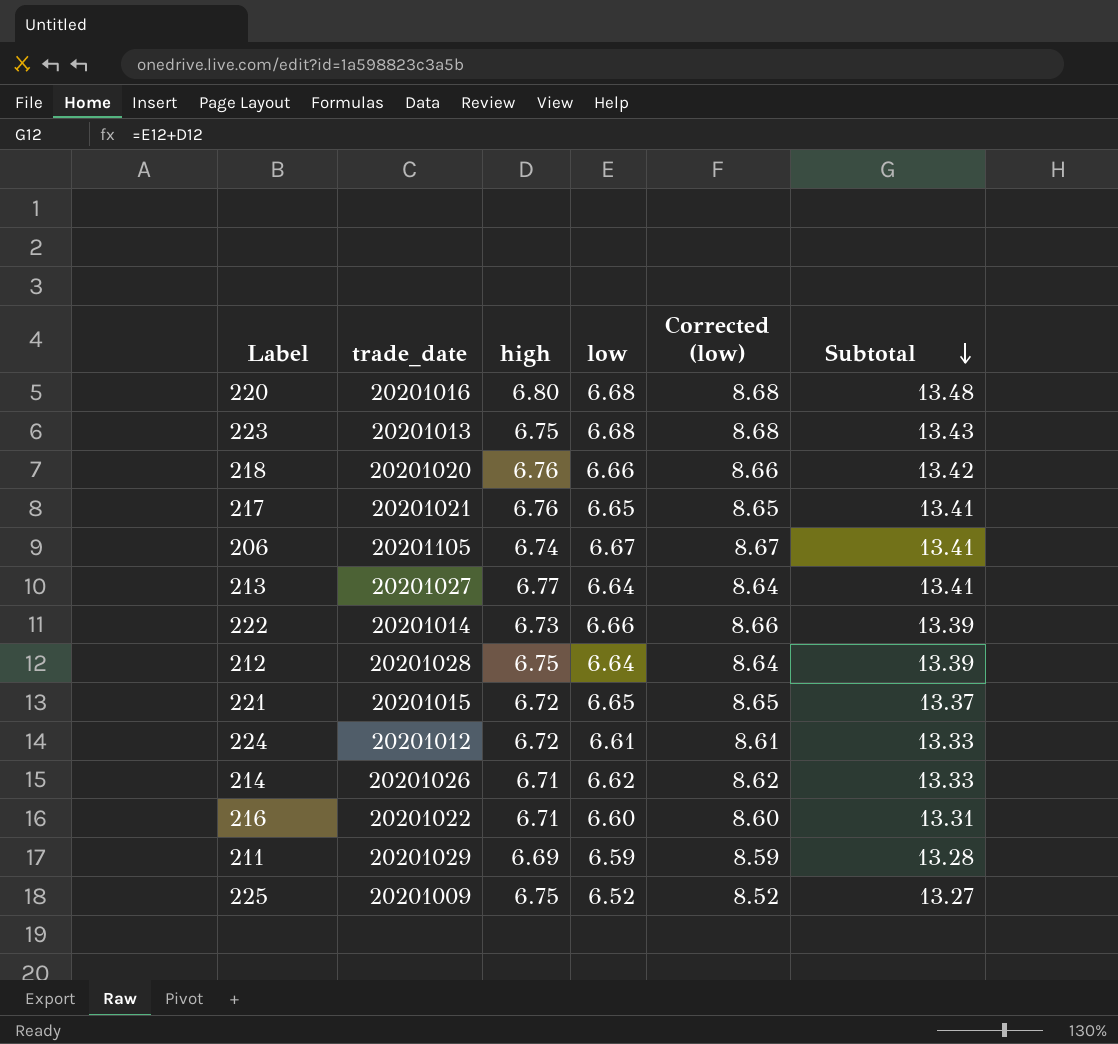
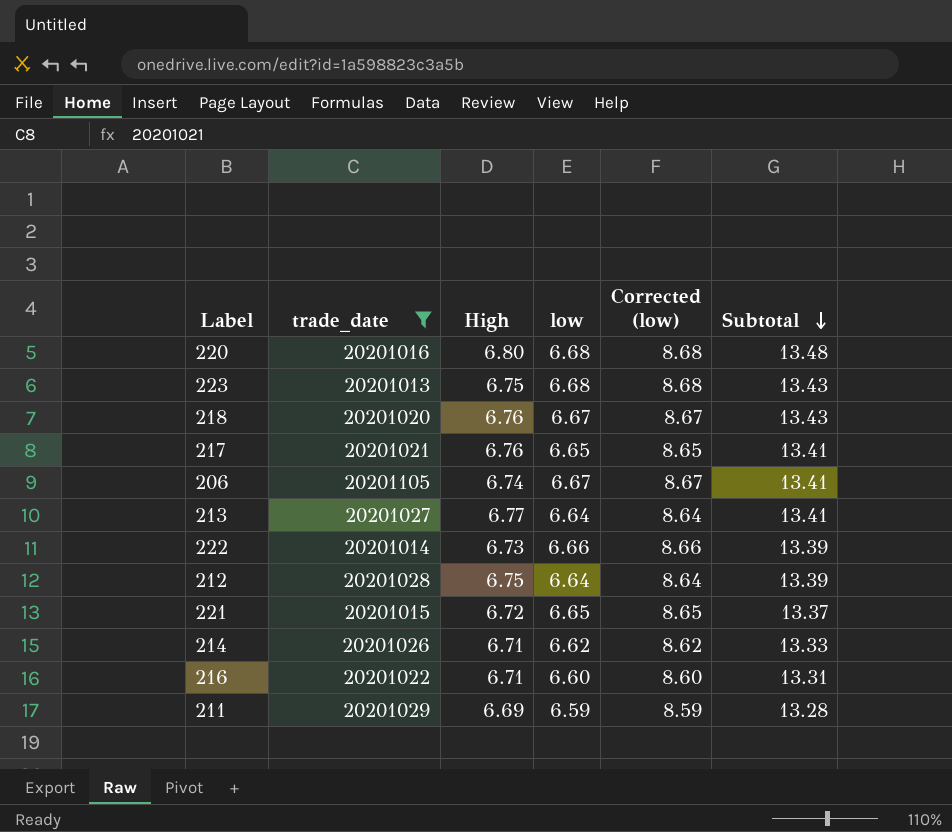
filter: none -> trade_date >= 20201013
column name: high -> High
218 | low: 6.66 -> 6.67
218 | Corrected (low): 8.66 -> 8.67
218 | Subtotal: 13.42 -> 13.43

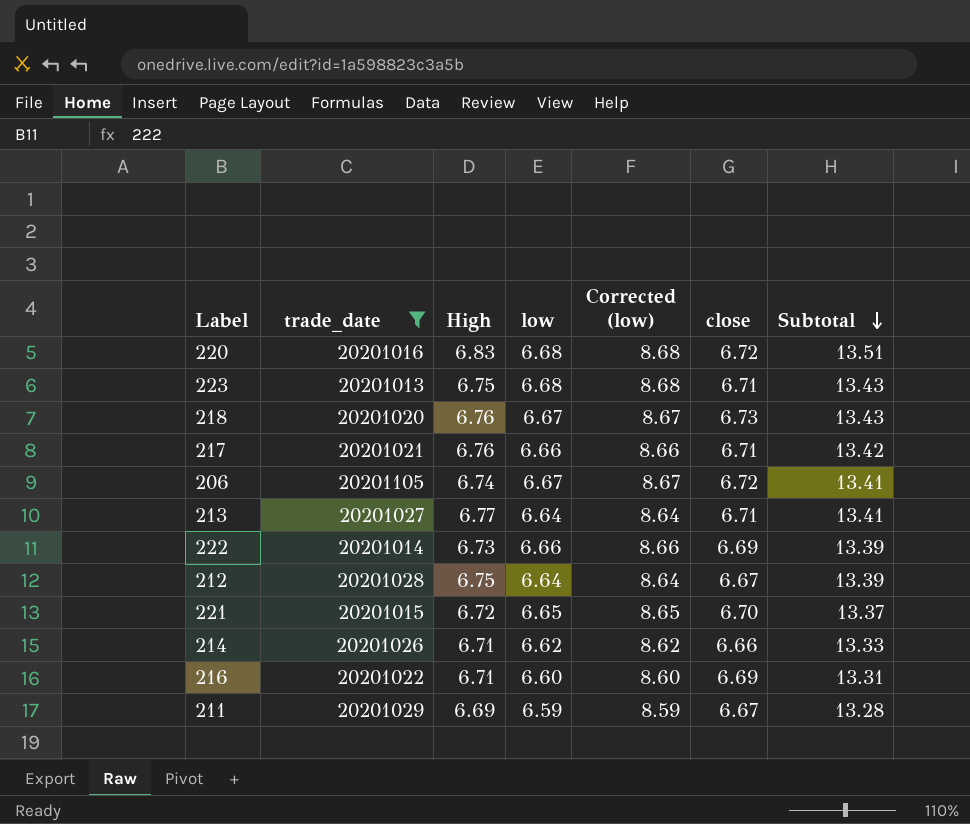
column close | position: none -> 6
220 | High: 6.80 -> 6.83
220 | Subtotal: 13.48 -> 13.51
217 | low: 6.65 -> 6.66
217 | Corrected (low): 8.65 -> 8.66
217 | Subtotal: 13.41 -> 13.42

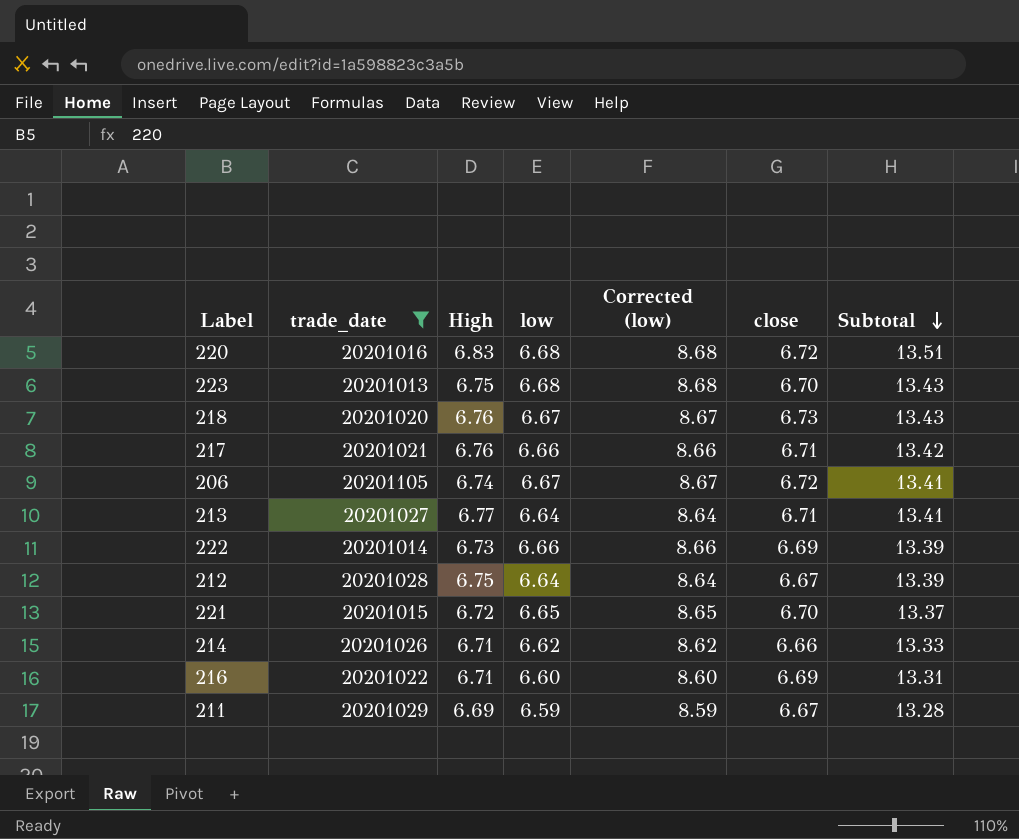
223 | close: 6.71 -> 6.70

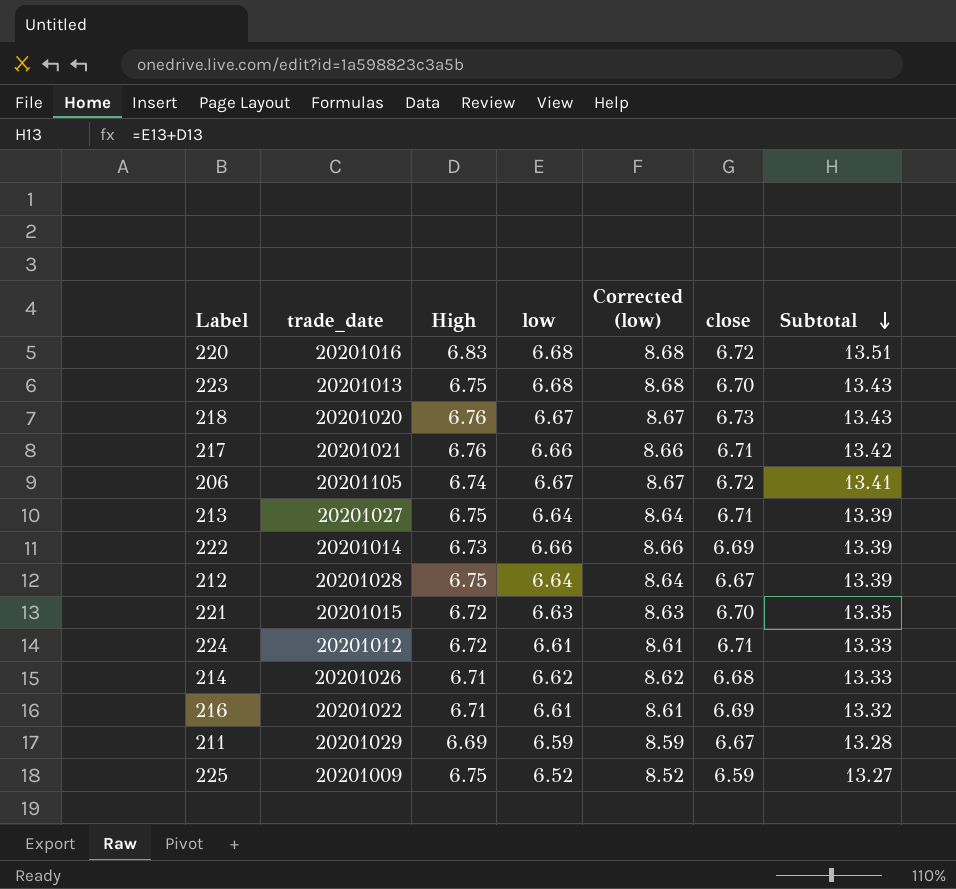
filter: trade_date >= 20201013 -> none
213 | High: 6.77 -> 6.75
213 | Subtotal: 13.41 -> 13.39
221 | low: 6.65 -> 6.63
221 | Corrected (low): 8.65 -> 8.63
221 | Subtotal: 13.37 -> 13.35
214 | close: 6.66 -> 6.68
216 | low: 6.60 -> 6.61
216 | Corrected (low): 8.60 -> 8.61
216 | Subtotal: 13.31 -> 13.32

